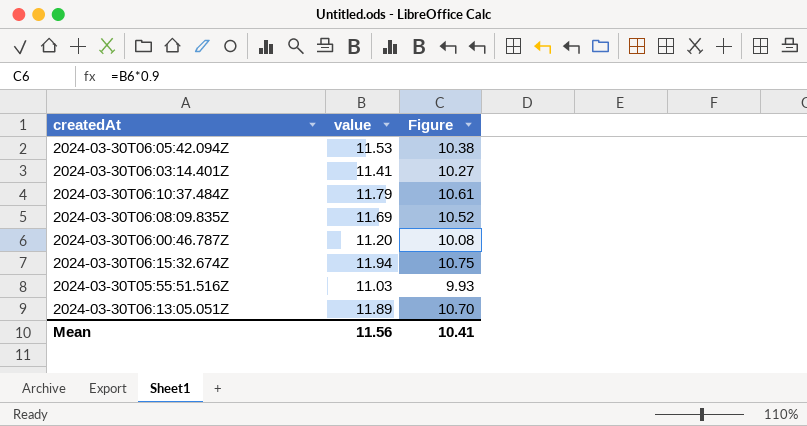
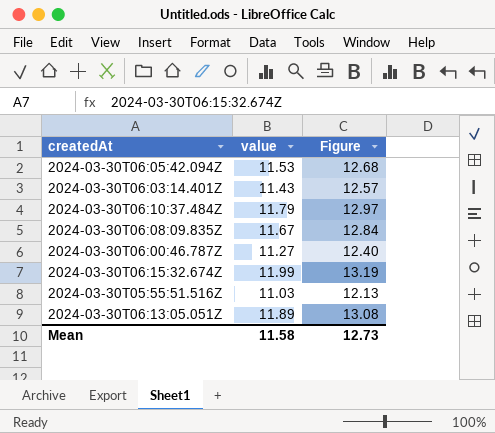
column Figure | formula: [value] * 0.9 -> [value] * 1.1
2024-03-30T06:03:14.401Z | value: 11.41 -> 11.43
2024-03-30T06:08:09.835Z | value: 11.69 -> 11.67
2024-03-30T06:00:46.787Z | value: 11.20 -> 11.27
2024-03-30T06:15:32.674Z | value: 11.94 -> 11.99
Mean | value: 11.56 -> 11.58
Mean | Figure: 10.41 -> 12.73

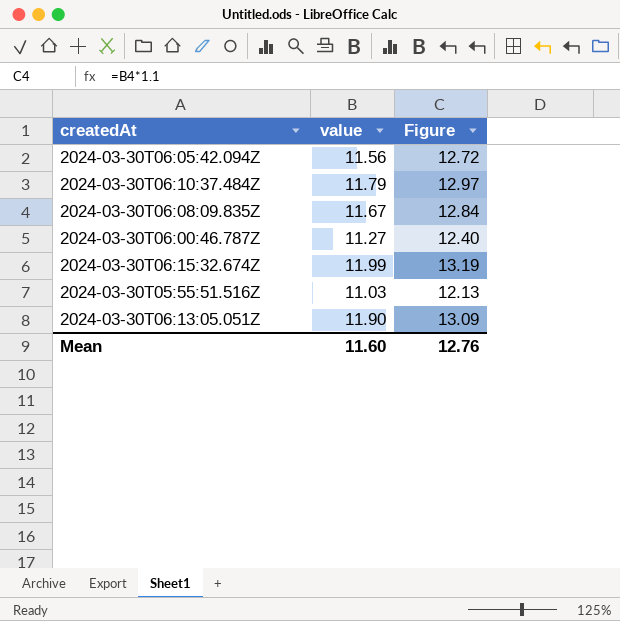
row 2024-03-30T06:03:14.401Z: 11.43 | 12.57 -> none
2024-03-30T06:05:42.094Z | value: 11.53 -> 11.56
2024-03-30T06:05:42.094Z | Figure: 12.68 -> 12.72
2024-03-30T06:13:05.051Z | value: 11.89 -> 11.90
2024-03-30T06:13:05.051Z | Figure: 13.08 -> 13.09
Mean | value: 11.58 -> 11.60
Mean | Figure: 12.73 -> 12.76

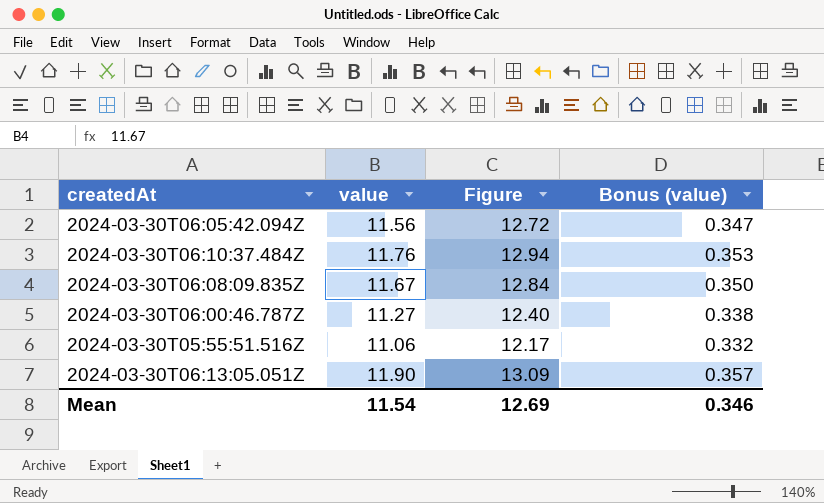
column Bonus (value) | formula: none -> [value] * 0.03
row 2024-03-30T06:15:32.674Z: 11.99 | 13.19 -> none
2024-03-30T06:10:37.484Z | value: 11.79 -> 11.76
2024-03-30T06:10:37.484Z | Figure: 12.97 -> 12.94
2024-03-30T05:55:51.516Z | value: 11.03 -> 11.06
2024-03-30T05:55:51.516Z | Figure: 12.13 -> 12.17
Mean | value: 11.60 -> 11.54
Mean | Figure: 12.76 -> 12.69

